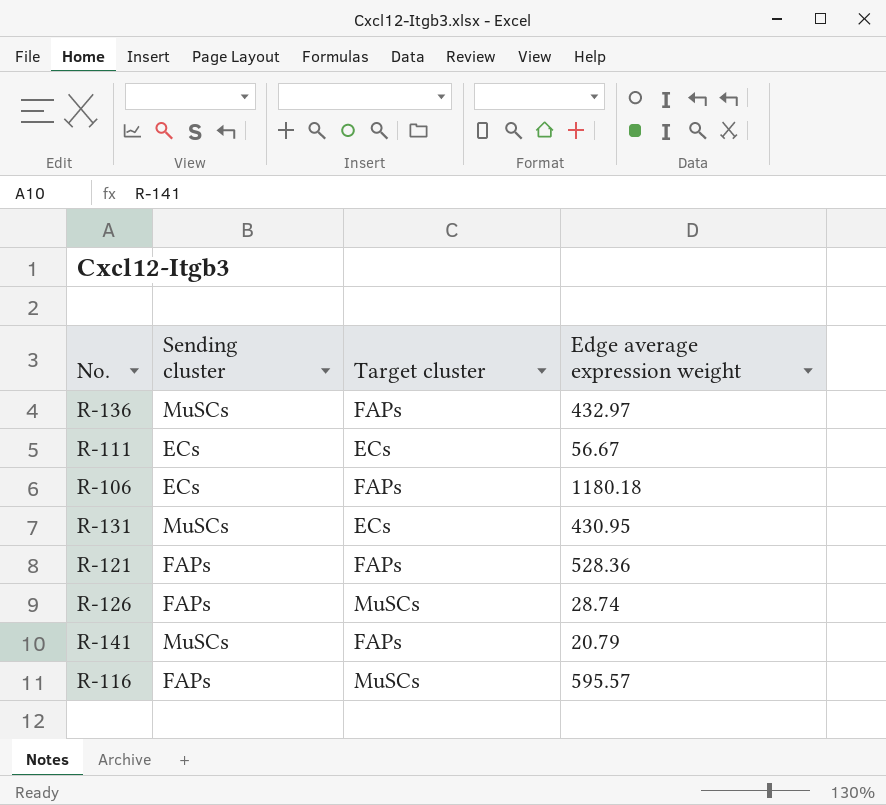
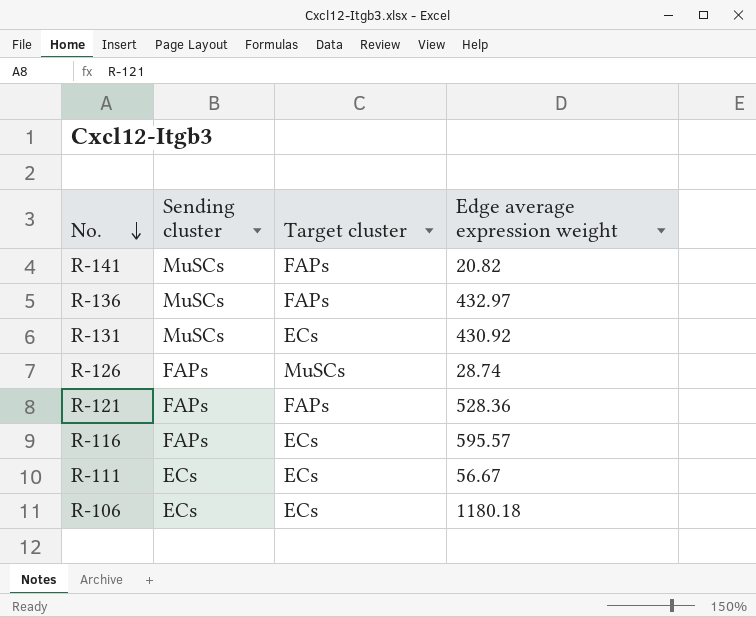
row order: none -> No. descending
R-141 | Edge average expression weight: 20.79 -> 20.82
R-131 | Edge average expression weight: 430.95 -> 430.92
R-116 | Target cluster: MuSCs -> ECs
R-106 | Target cluster: FAPs -> ECs

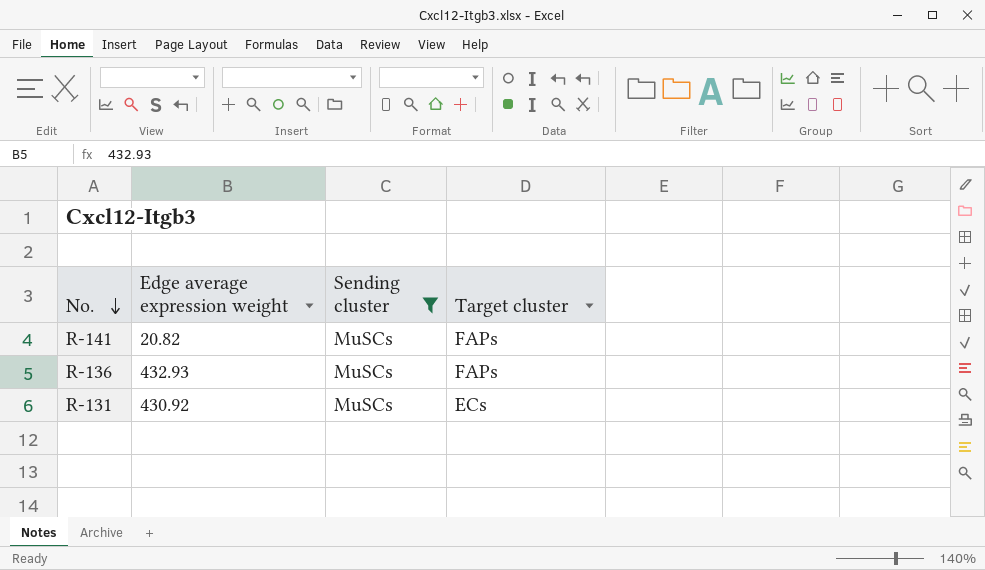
filter: none -> Sending cluster = MuSCs
column Edge average expression weight | position: 4 -> 2
R-136 | Edge average expression weight: 432.97 -> 432.93

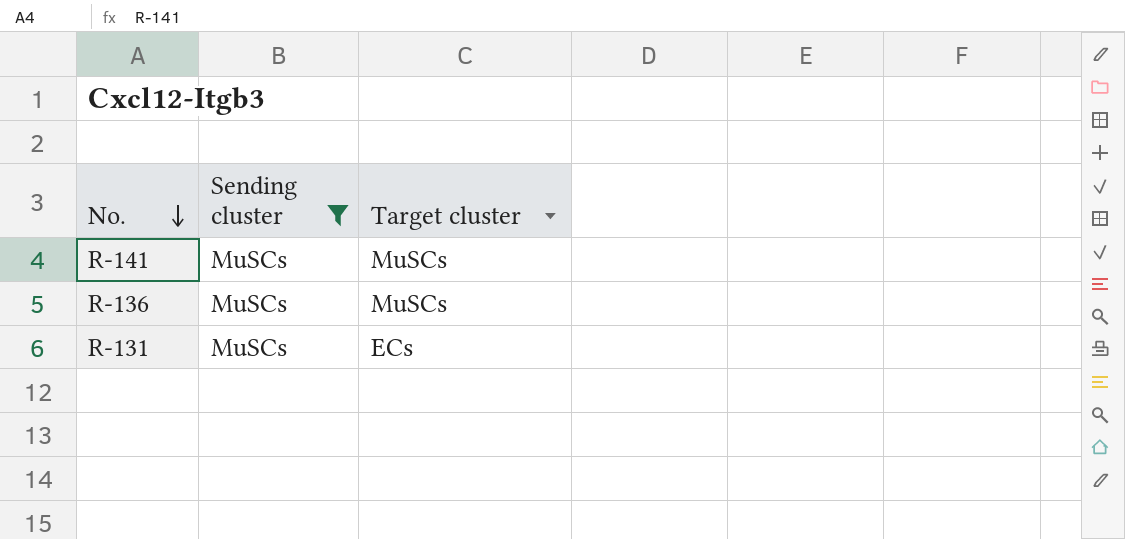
column Edge average expression weight | position: 2 -> none
R-141 | Target cluster: FAPs -> MuSCs
R-136 | Target cluster: FAPs -> MuSCs

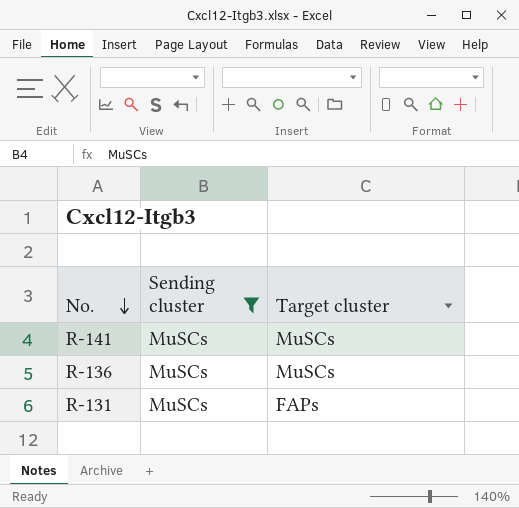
R-131 | Target cluster: ECs -> FAPs

